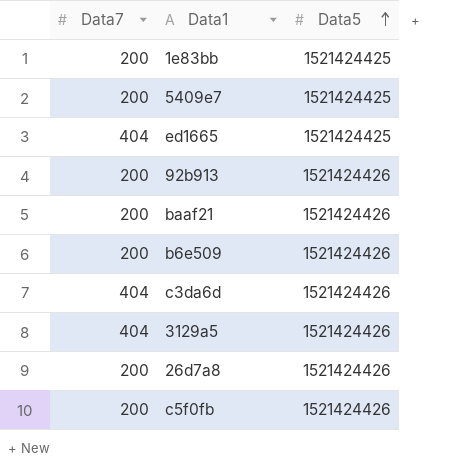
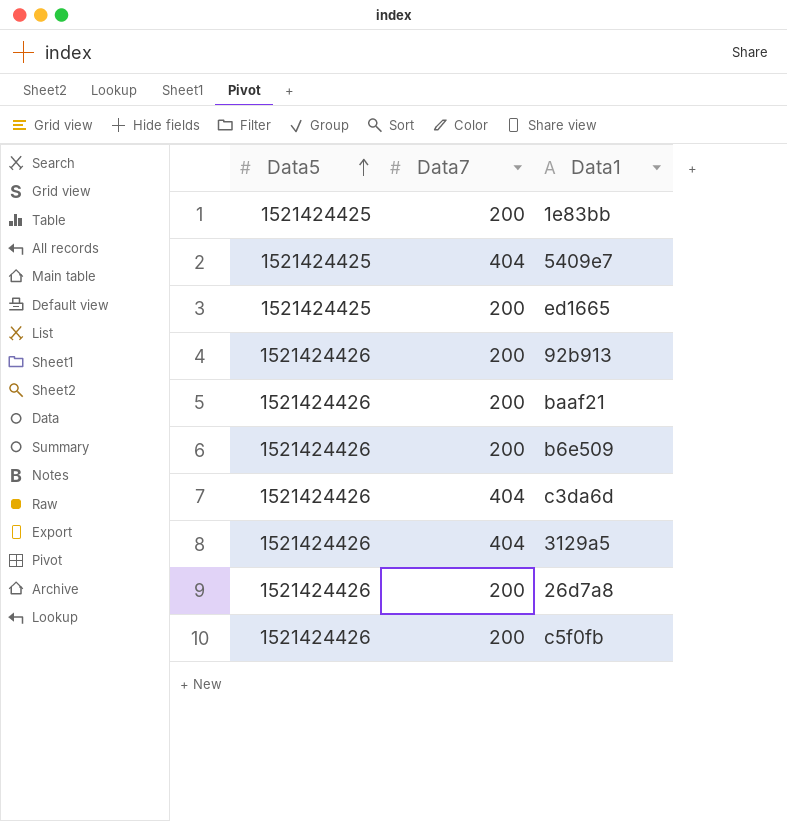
column Data5 | position: 3 -> 1
5409e7 | Data7: 200 -> 404
ed1665 | Data7: 404 -> 200

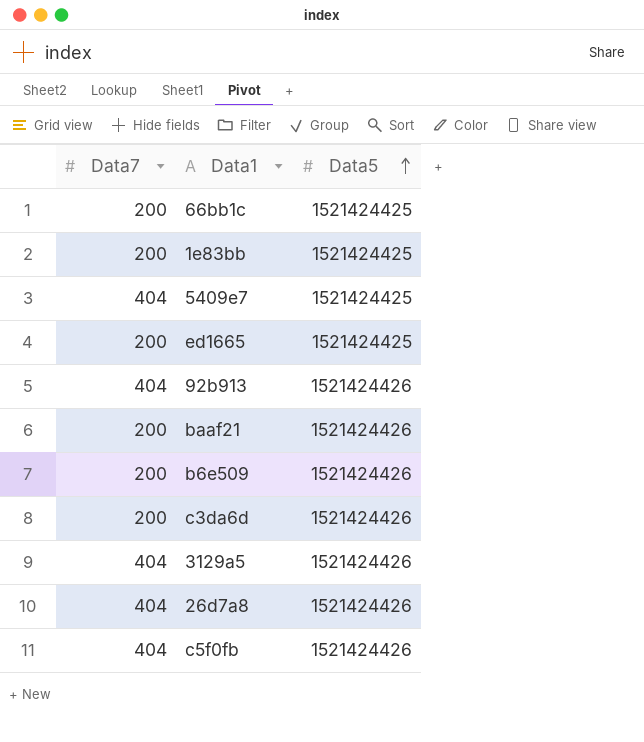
column Data5 | position: 1 -> 3
row 66bb1c: none -> 200 | 1521424425
92b913 | Data7: 200 -> 404
c3da6d | Data7: 404 -> 200
26d7a8 | Data7: 200 -> 404
c5f0fb | Data7: 200 -> 404

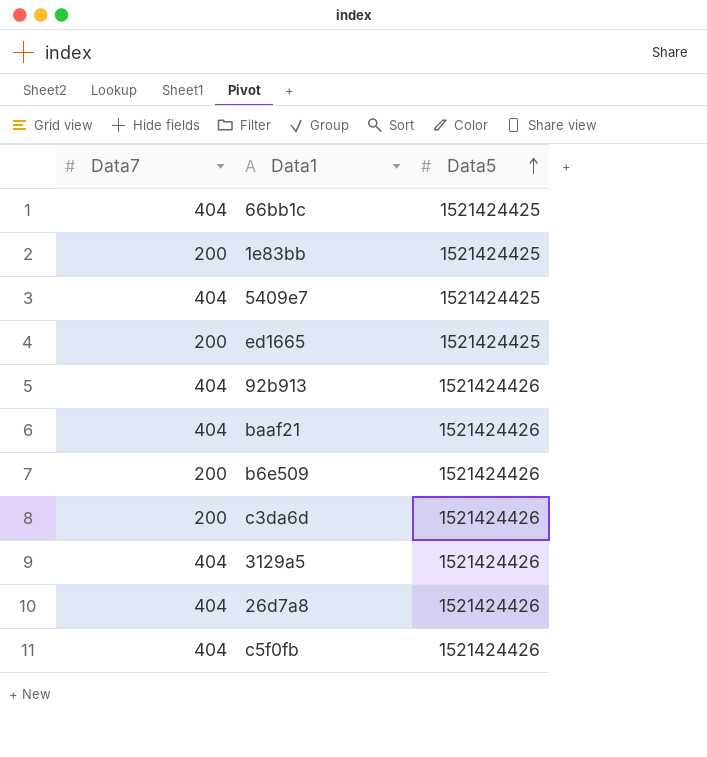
66bb1c | Data7: 200 -> 404
baaf21 | Data7: 200 -> 404

